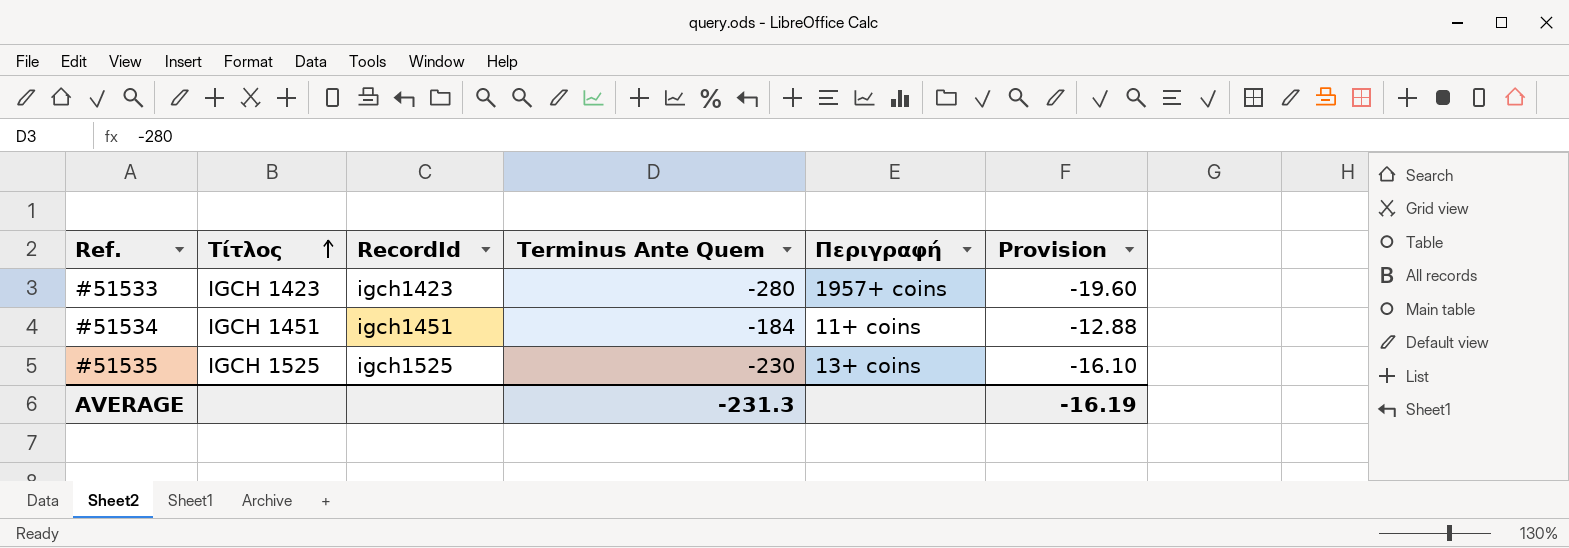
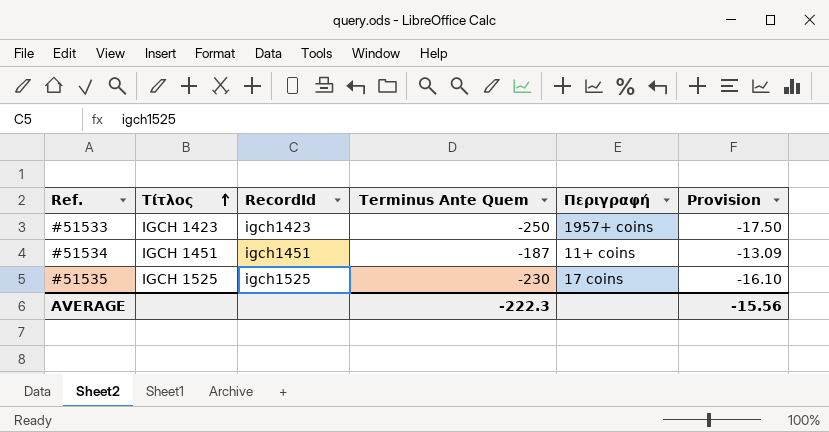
#51533 | Terminus Ante Quem: -280 -> -250
#51533 | Provision: -19.60 -> -17.50
#51534 | Terminus Ante Quem: -184 -> -187
#51534 | Provision: -12.88 -> -13.09
#51535 | Περιγραφή: 13+ coins -> 17 coins
AVERAGE | Terminus Ante Quem: -231.3 -> -222.3
AVERAGE | Provision: -16.19 -> -15.56

